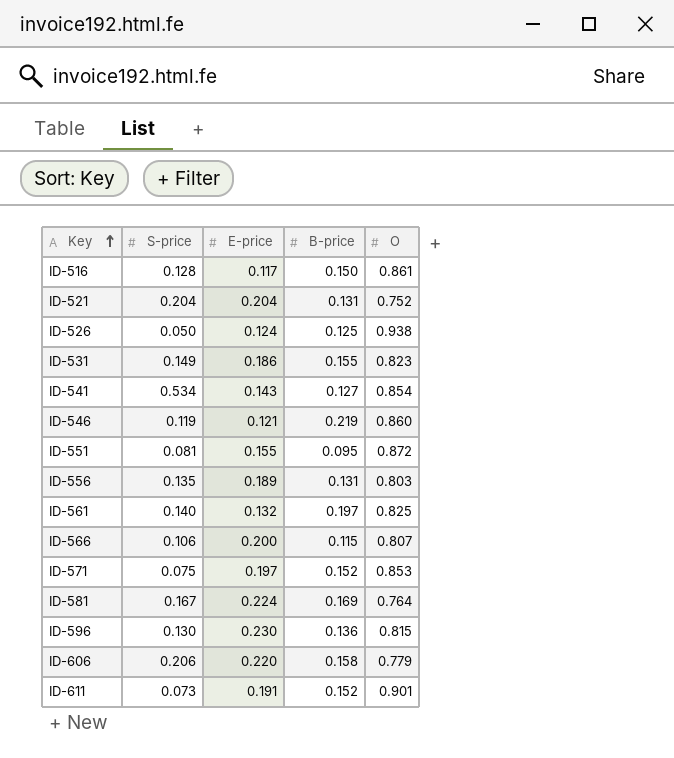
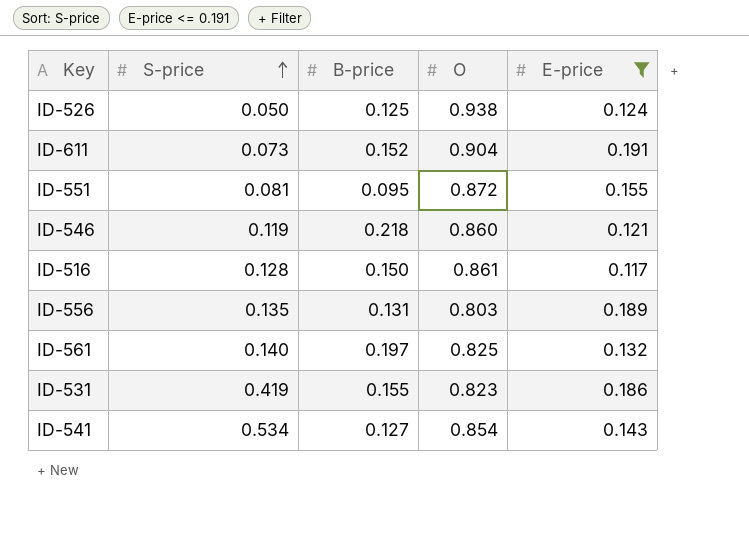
filter: none -> E-price <= 0.191
row order: Key ascending -> S-price ascending
column E-price | position: 3 -> 5
ID-611 | O: 0.901 -> 0.904
ID-546 | B-price: 0.219 -> 0.218
ID-531 | S-price: 0.149 -> 0.419

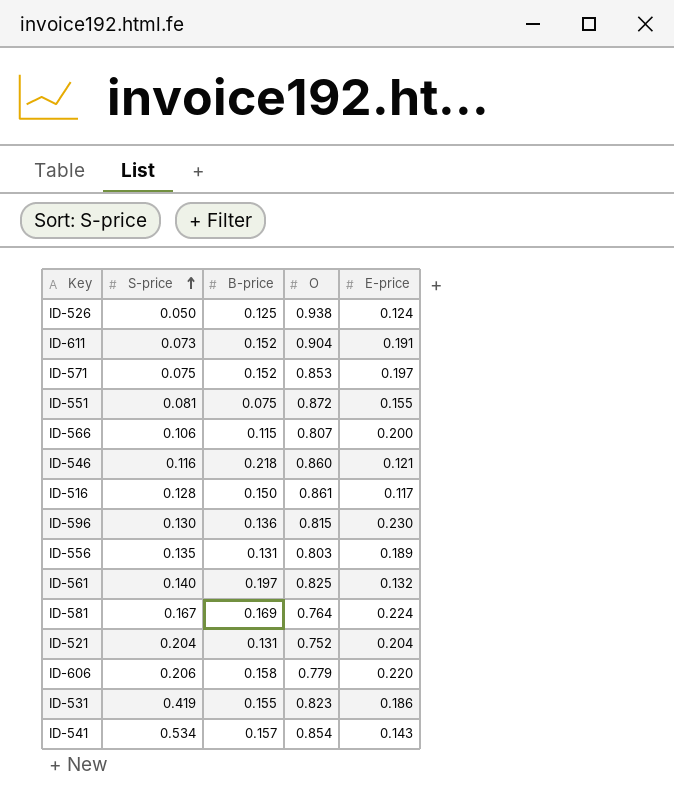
filter: E-price <= 0.191 -> none
ID-551 | B-price: 0.095 -> 0.075
ID-546 | S-price: 0.119 -> 0.116
ID-541 | B-price: 0.127 -> 0.157

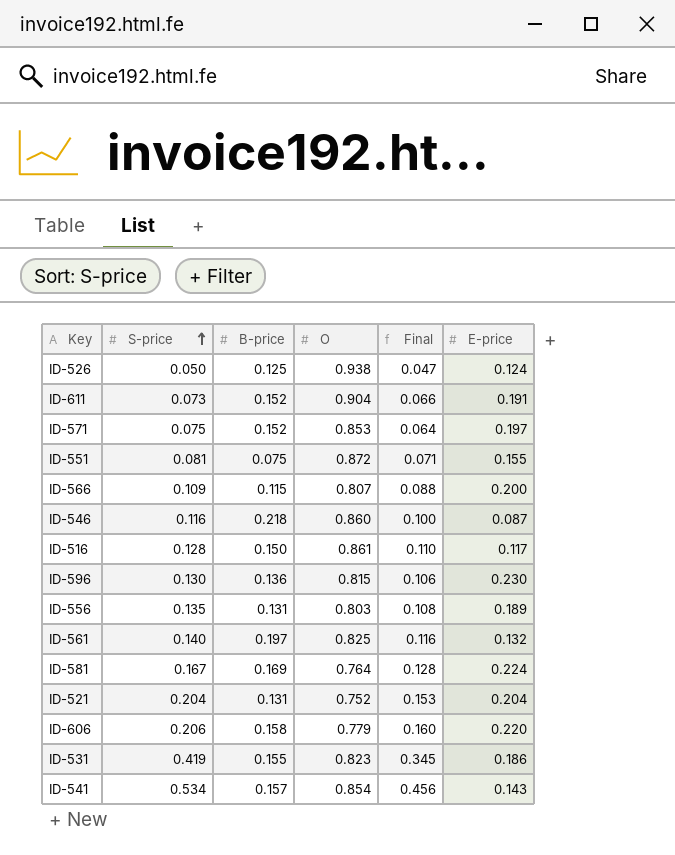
column Final | formula: none -> [S-price] * [O]
ID-566 | S-price: 0.106 -> 0.109
ID-546 | E-price: 0.121 -> 0.087

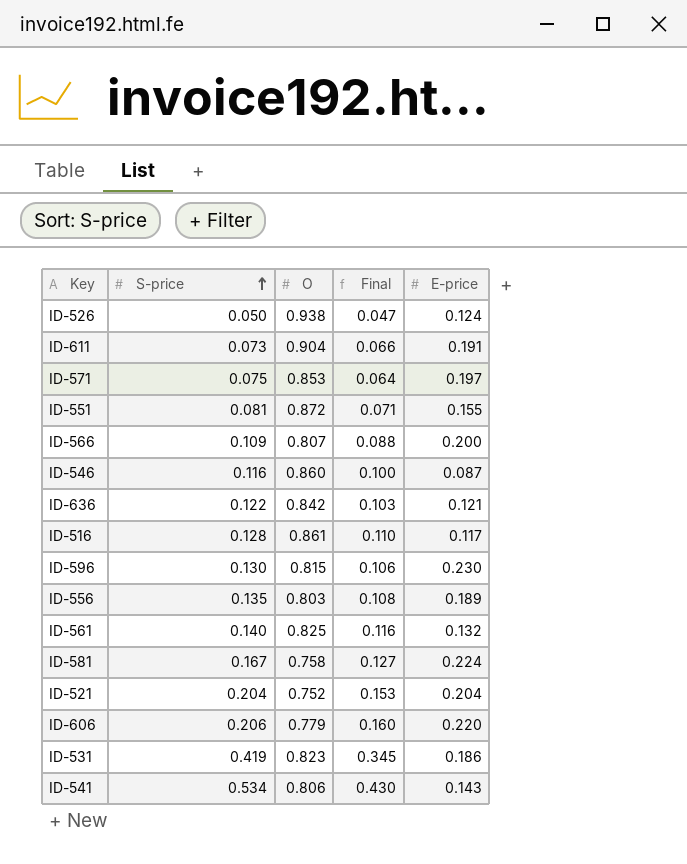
column B-price | position: 3 -> none
row ID-636: none -> 0.122 | 0.842 | 0.103 | 0.121
ID-581 | O: 0.764 -> 0.758
ID-581 | Final: 0.128 -> 0.127
ID-541 | O: 0.854 -> 0.806
ID-541 | Final: 0.456 -> 0.430

